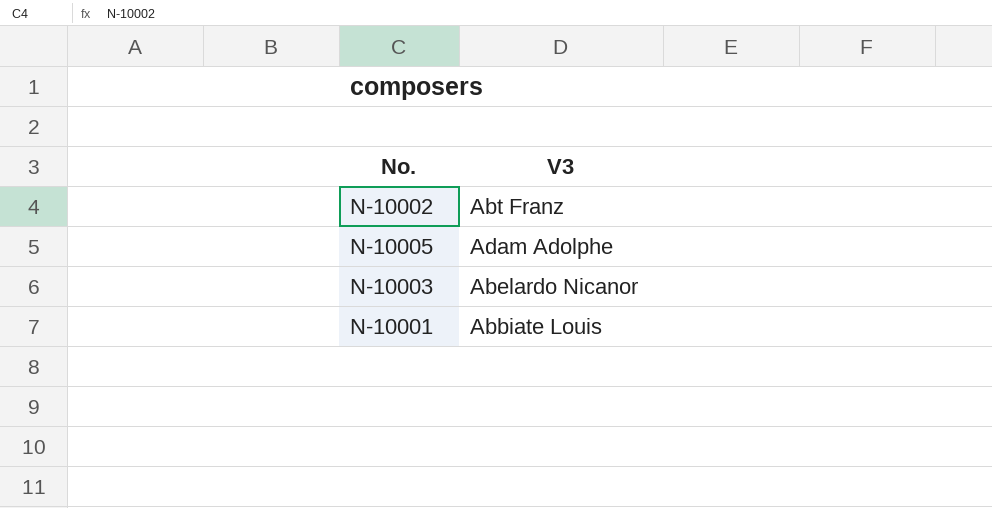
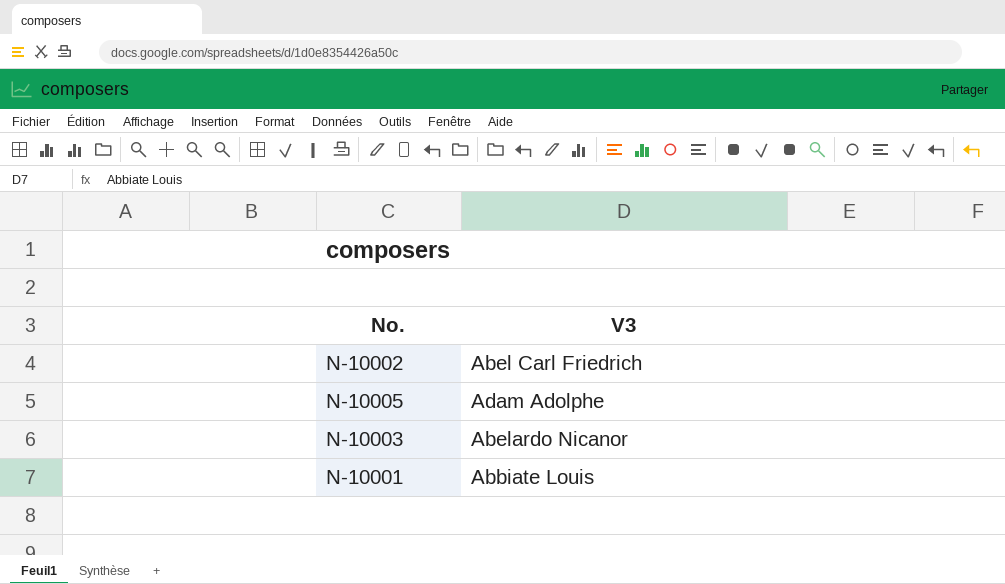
N-10002 | V3: Abt Franz -> Abel Carl Friedrich

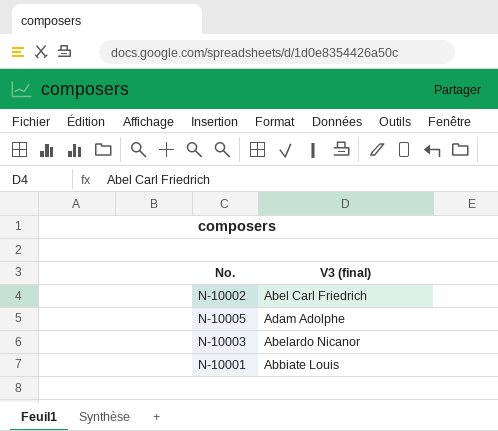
column name: V3 -> V3 (final)

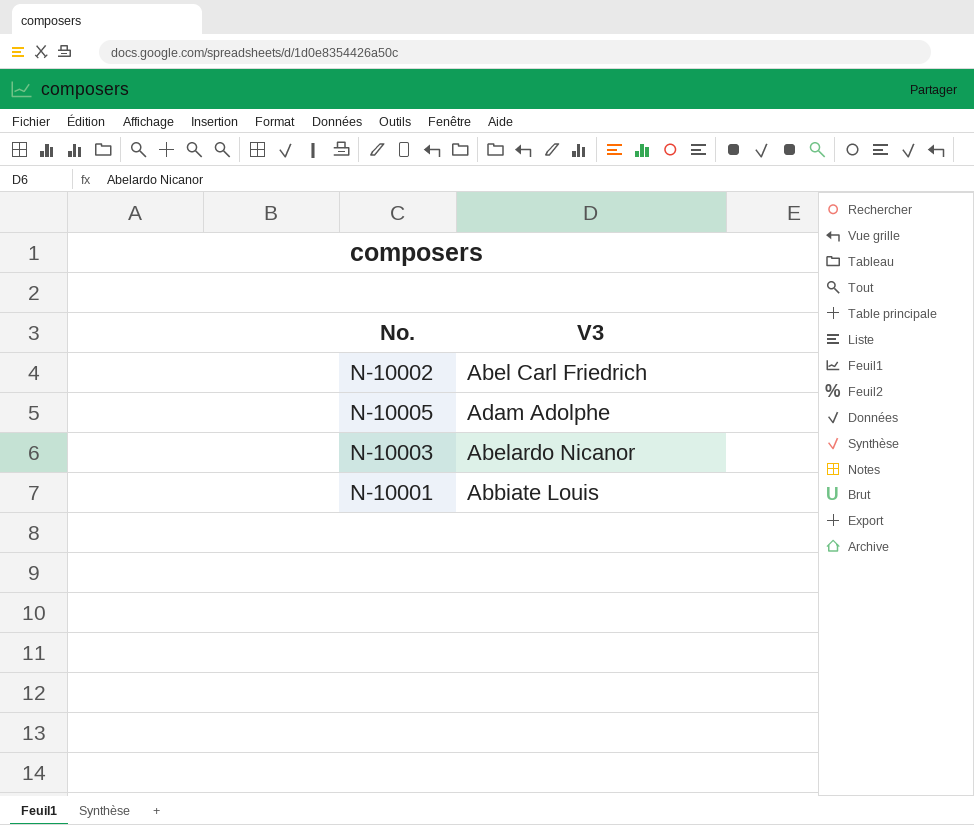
column name: V3 (final) -> V3

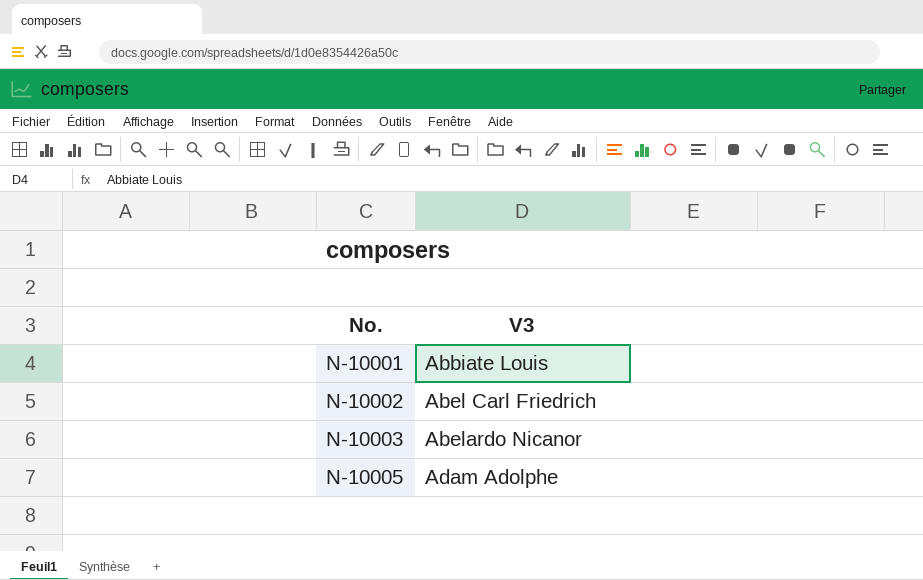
row order: none -> No. ascending

